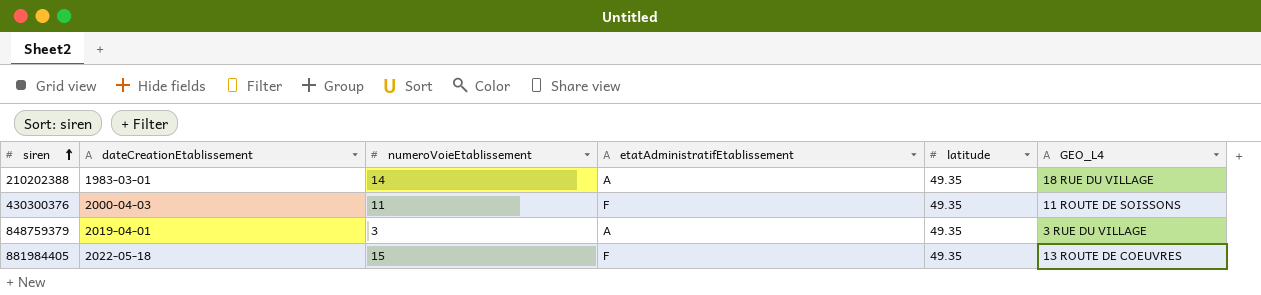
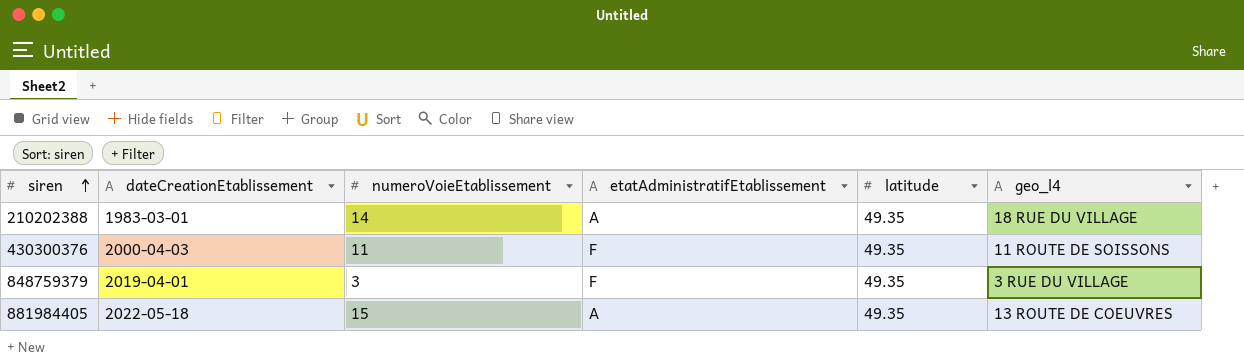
column name: GEO_L4 -> geo_l4
848759379 | etatAdministratifEtablissement: A -> F
881984405 | etatAdministratifEtablissement: F -> A

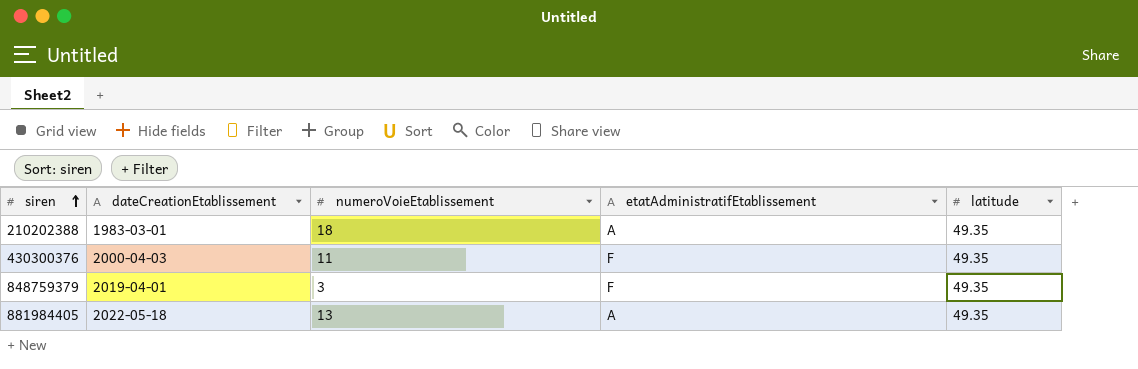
column geo_l4 | position: 6 -> none
210202388 | numeroVoieEtablissement: 14 -> 18
881984405 | numeroVoieEtablissement: 15 -> 13

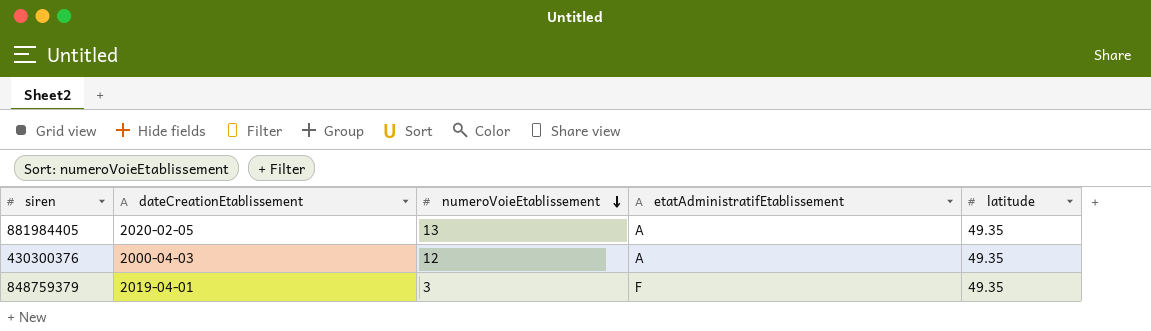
row order: siren ascending -> numeroVoieEtablissement descending
row 210202388: 1983-03-01 | 18 | A | 49.35 -> none
881984405 | dateCreationEtablissement: 2022-05-18 -> 2020-02-05
430300376 | numeroVoieEtablissement: 11 -> 12
430300376 | etatAdministratifEtablissement: F -> A

